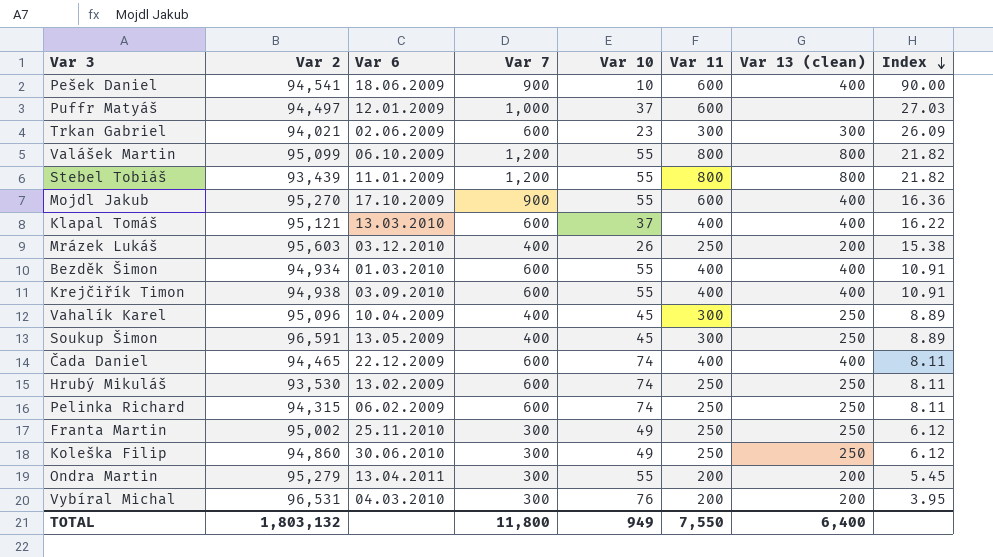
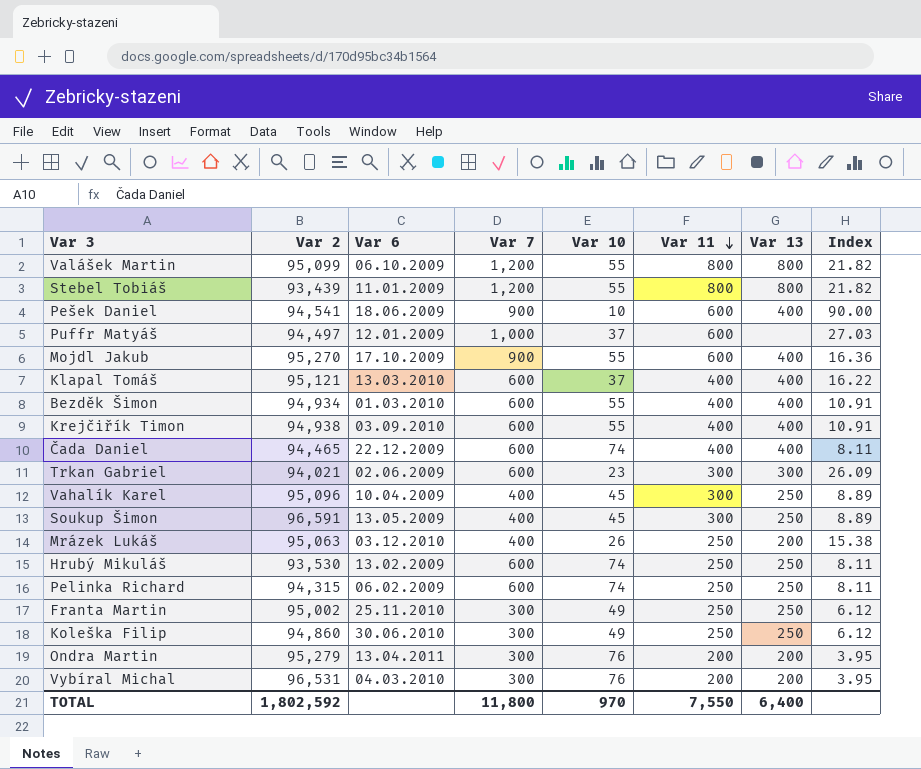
row order: Index descending -> Var 11 descending
column name: Var 13 (clean) -> Var 13
Mrázek Lukáš | Var 2: 95,603 -> 95,063
Ondra Martin | Var 10: 55 -> 76
Ondra Martin | Index: 5.45 -> 3.95
TOTAL | Var 2: 1,803,132 -> 1,802,592
TOTAL | Var 10: 949 -> 970

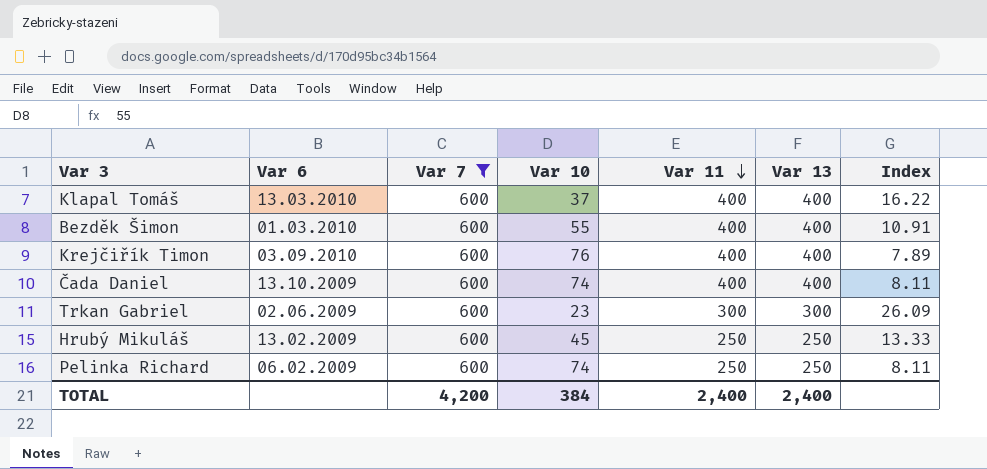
filter: none -> Var 7 = 600
column Var 2 | position: 2 -> none
Krejčiřík Timon | Var 10: 55 -> 76
Krejčiřík Timon | Index: 10.91 -> 7.89
Čada Daniel | Var 6: 22.12.2009 -> 13.10.2009
Hrubý Mikuláš | Var 10: 74 -> 45
Hrubý Mikuláš | Index: 8.11 -> 13.33
TOTAL | Var 7: 11,800 -> 4,200
TOTAL | Var 10: 970 -> 384
TOTAL | Var 11: 7,550 -> 2,400
TOTAL | Var 13: 6,400 -> 2,400

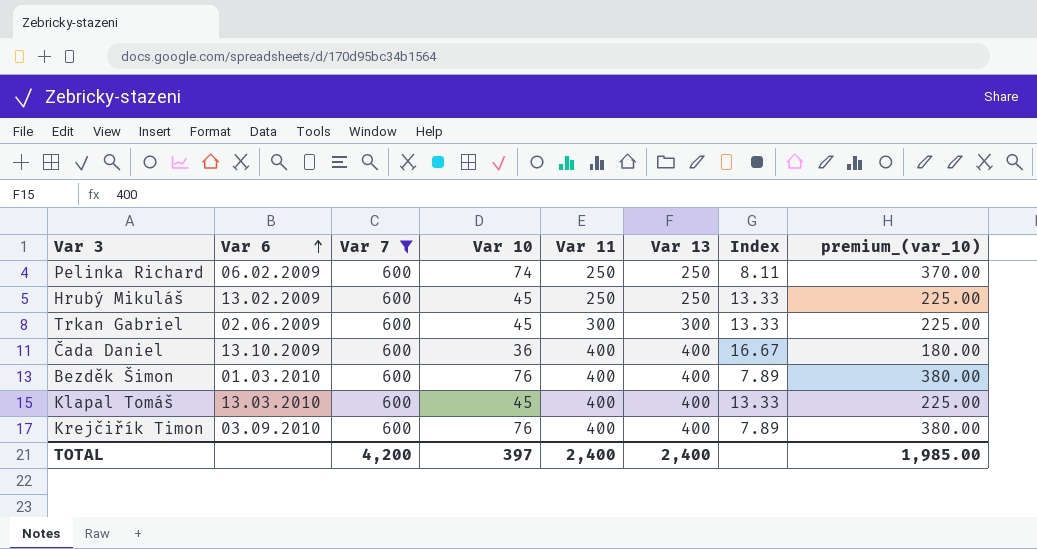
row order: Var 11 descending -> Var 6 ascending
column premium_(var_10) | formula: none -> [Var 10] * 5
Trkan Gabriel | Var 10: 23 -> 45
Trkan Gabriel | Index: 26.09 -> 13.33
Čada Daniel | Var 10: 74 -> 36
Čada Daniel | Index: 8.11 -> 16.67
Bezděk Šimon | Var 10: 55 -> 76
Bezděk Šimon | Index: 10.91 -> 7.89
Klapal Tomáš | Var 10: 37 -> 45
Klapal Tomáš | Index: 16.22 -> 13.33
TOTAL | Var 10: 384 -> 397

